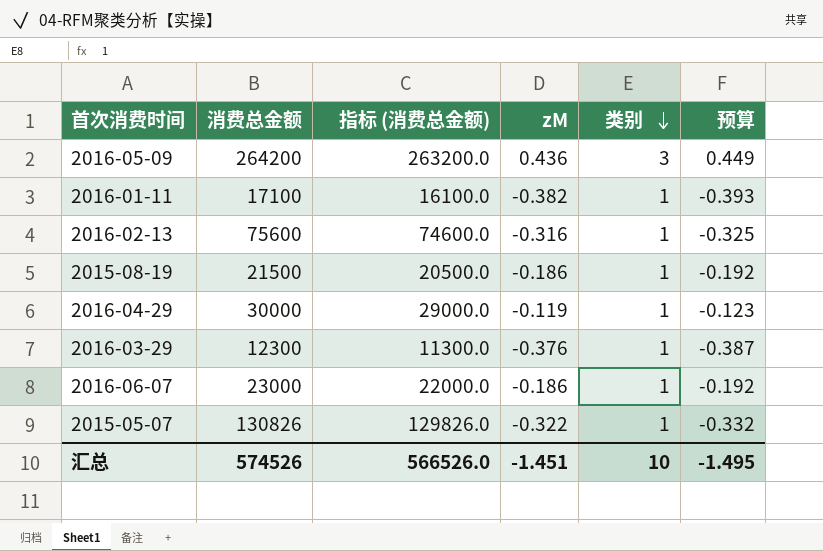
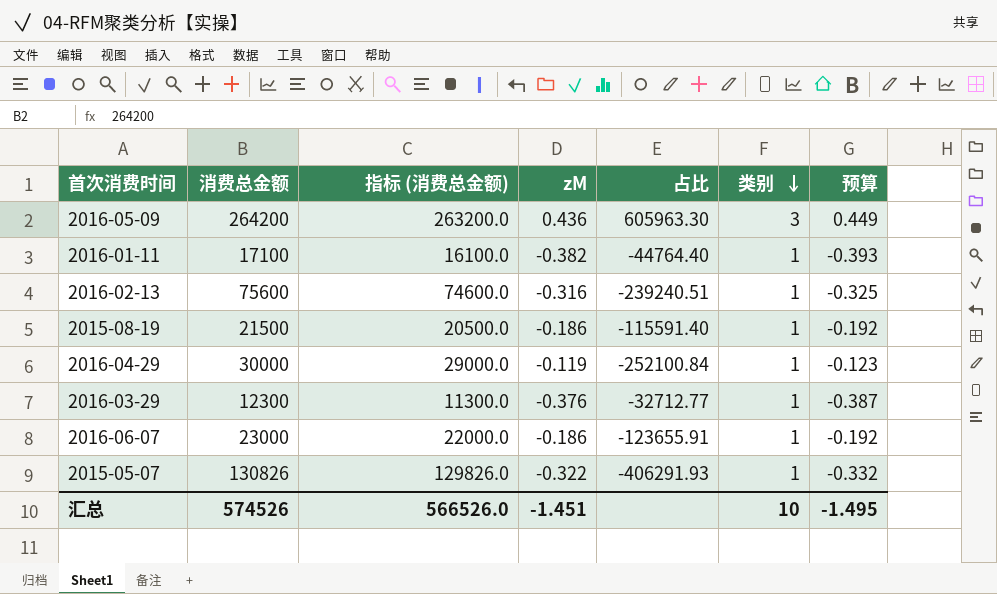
column 占比 | formula: none -> [消费总金额] / [zM]

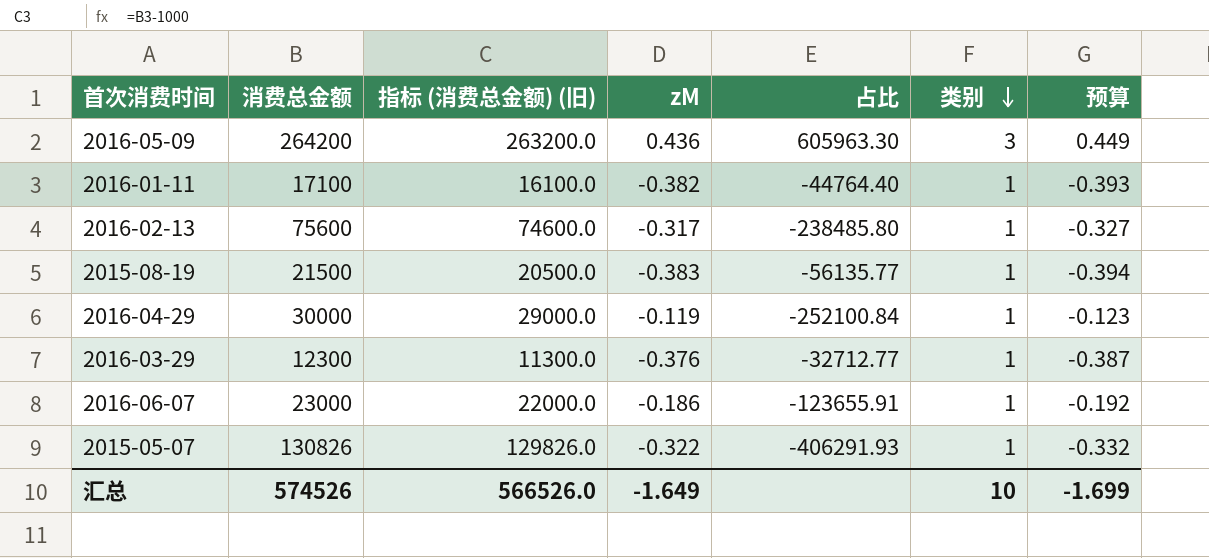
column name: 指标 (消费总金额) -> 指标 (消费总金额) (旧)
2016-02-13 | zM: -0.316 -> -0.317
2016-02-13 | 占比: -239240.51 -> -238485.80
2016-02-13 | 预算: -0.325 -> -0.327
2015-08-19 | zM: -0.186 -> -0.383
2015-08-19 | 占比: -115591.40 -> -56135.77
2015-08-19 | 预算: -0.192 -> -0.394
汇总 | zM: -1.451 -> -1.649
汇总 | 预算: -1.495 -> -1.699

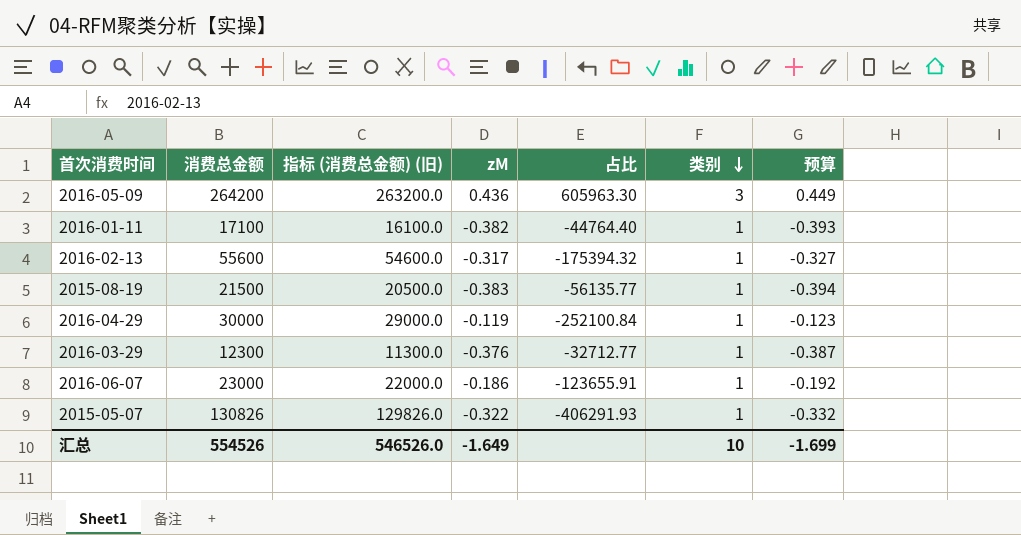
2016-02-13 | 消费总金额: 75600 -> 55600
2016-02-13 | 指标 (消费总金额) (旧): 74600.0 -> 54600.0
2016-02-13 | 占比: -238485.80 -> -175394.32
汇总 | 消费总金额: 574526 -> 554526
汇总 | 指标 (消费总金额) (旧): 566526.0 -> 546526.0

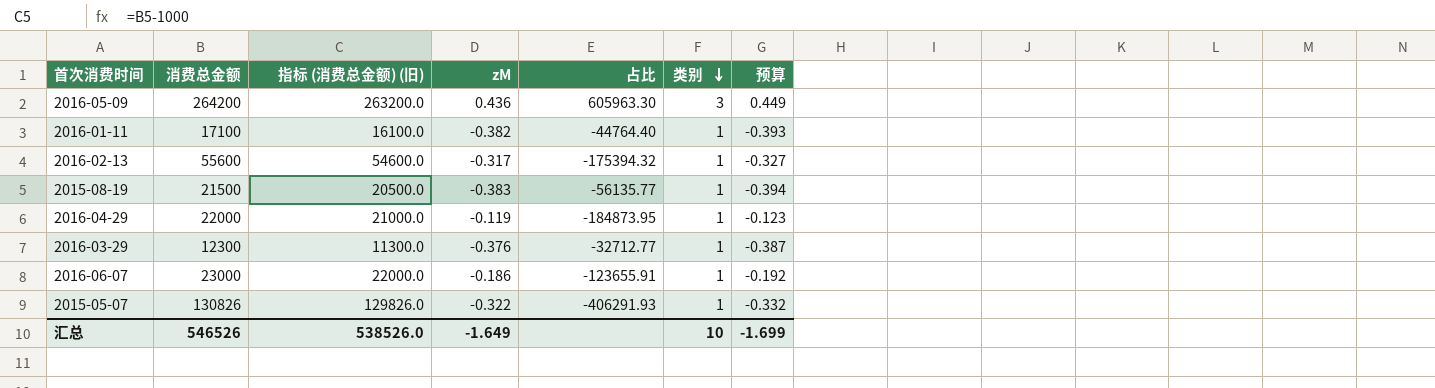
2016-04-29 | 消费总金额: 30000 -> 22000
2016-04-29 | 指标 (消费总金额) (旧): 29000.0 -> 21000.0
2016-04-29 | 占比: -252100.84 -> -184873.95
汇总 | 消费总金额: 554526 -> 546526
汇总 | 指标 (消费总金额) (旧): 546526.0 -> 538526.0

